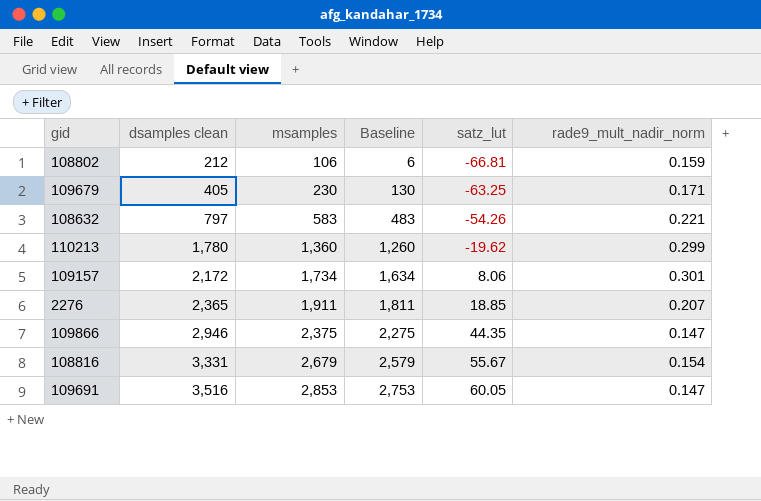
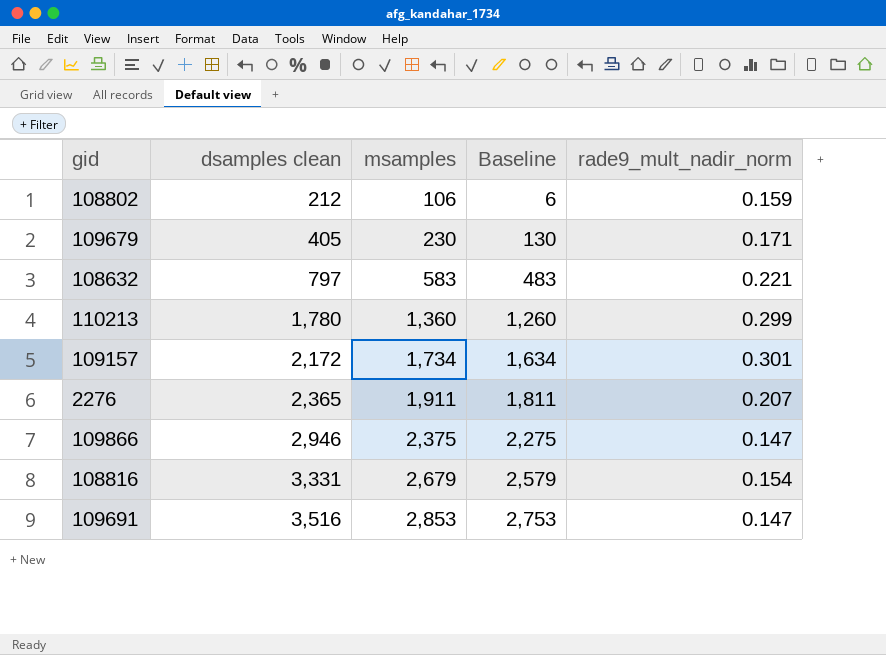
column satz_lut | position: 5 -> none

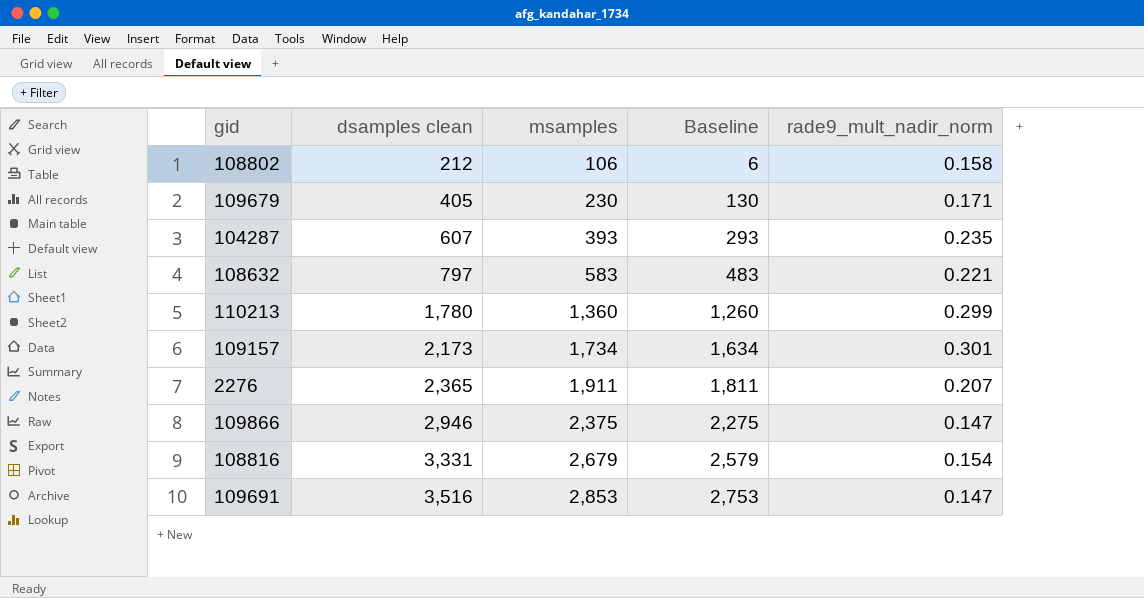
108802 | rade9_mult_nadir_norm: 0.159 -> 0.158
row 104287: none -> 607 | 393 | 293 | 0.235
109157 | dsamples clean: 2,172 -> 2,173

